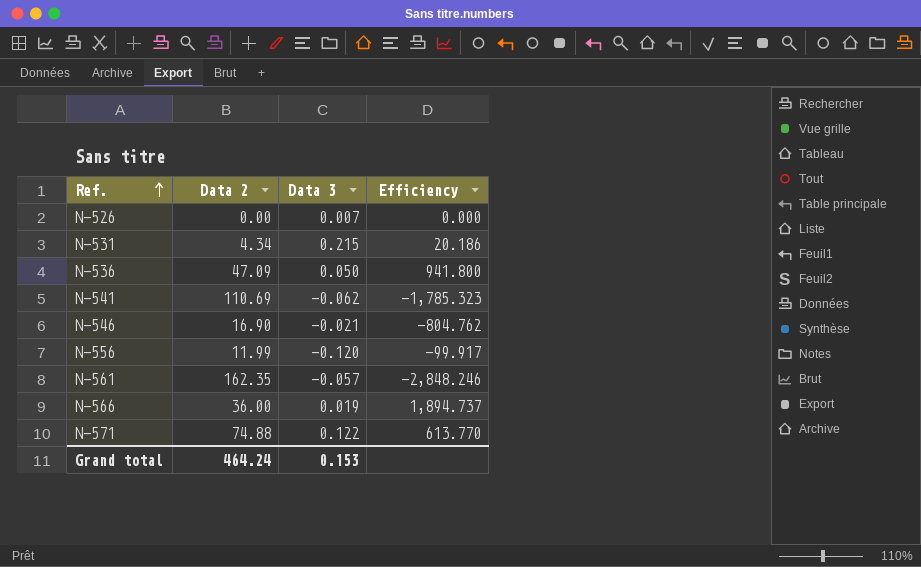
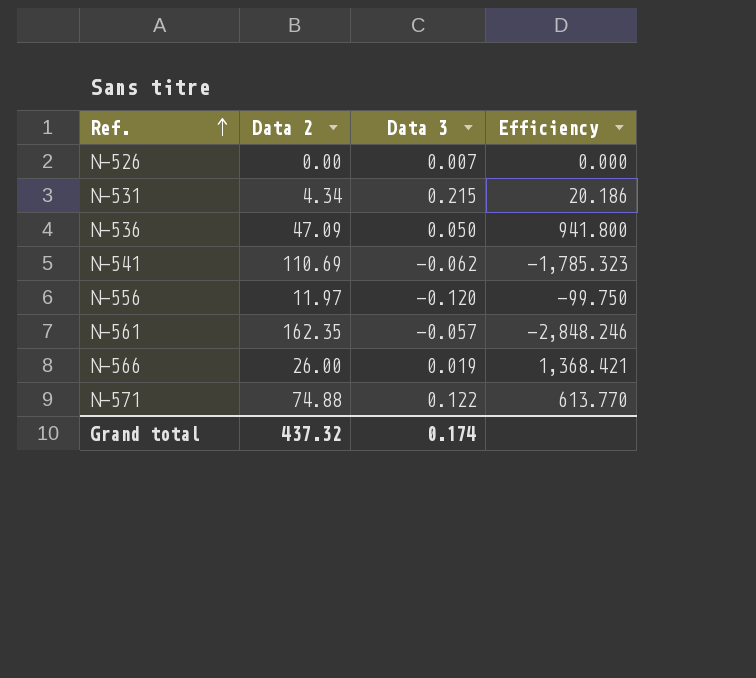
row N-546: 16.90 | -0.021 | -804.762 -> none
N-556 | Data 2: 11.99 -> 11.97
N-556 | Efficiency: -99.917 -> -99.750
N-566 | Data 2: 36.00 -> 26.00
N-566 | Efficiency: 1,894.737 -> 1,368.421
Grand total | Data 2: 464.24 -> 437.32
Grand total | Data 3: 0.153 -> 0.174

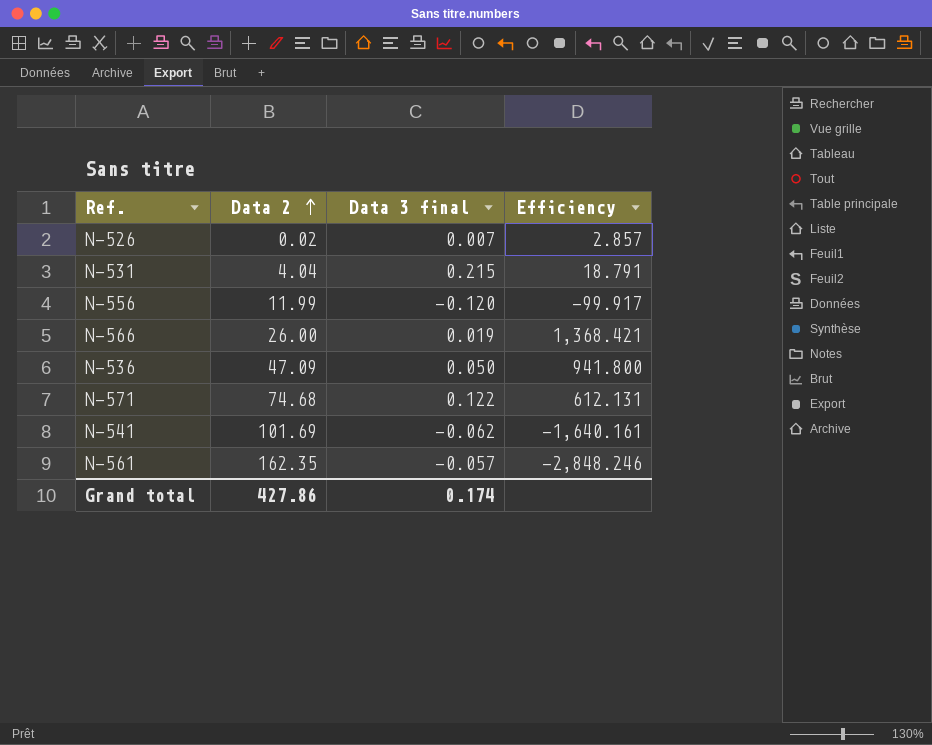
row order: Ref. ascending -> Data 2 ascending
column name: Data 3 -> Data 3 final
N-526 | Data 2: 0.00 -> 0.02
N-526 | Efficiency: 0.000 -> 2.857
N-531 | Data 2: 4.34 -> 4.04
N-531 | Efficiency: 20.186 -> 18.791
N-556 | Data 2: 11.97 -> 11.99
N-556 | Efficiency: -99.750 -> -99.917
N-571 | Data 2: 74.88 -> 74.68
N-571 | Efficiency: 613.770 -> 612.131
N-541 | Data 2: 110.69 -> 101.69
N-541 | Efficiency: -1,785.323 -> -1,640.161
Grand total | Data 2: 437.32 -> 427.86

